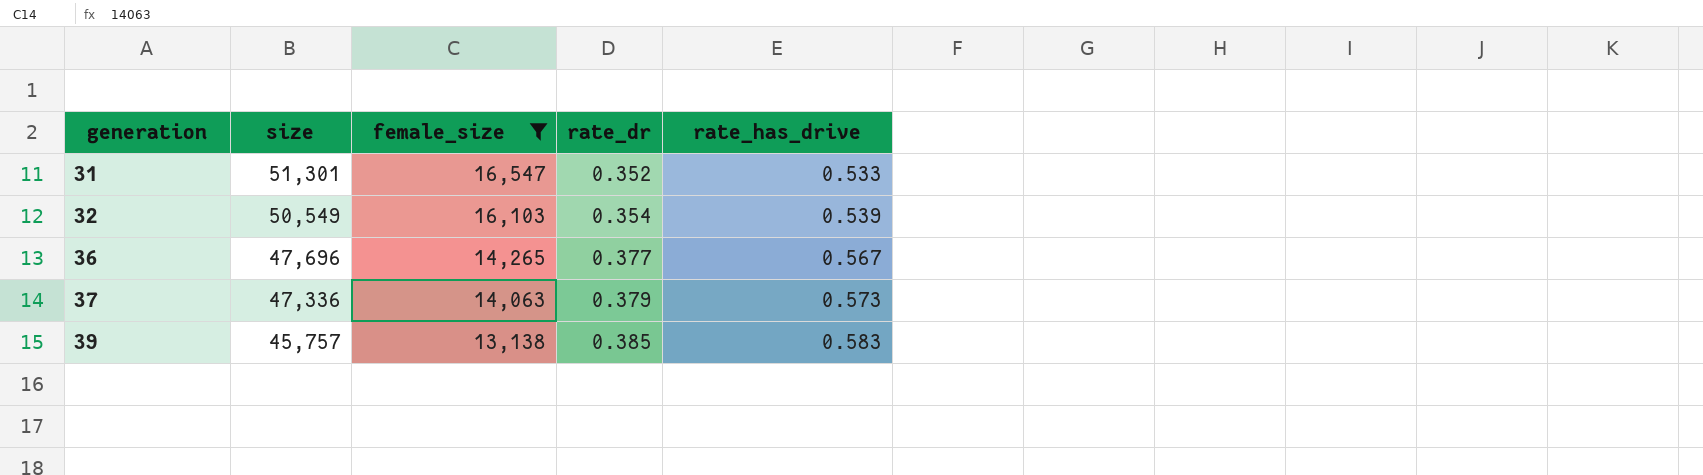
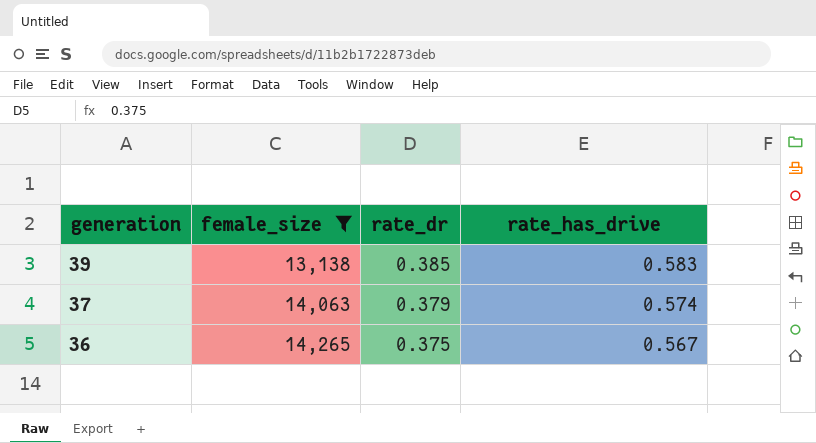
row order: generation ascending -> generation descending
column size | position: 2 -> none
row 31: 51,301 | 16,547 | 0.352 | 0.533 -> none
row 32: 50,549 | 16,103 | 0.354 | 0.539 -> none
37 | rate_has_drive: 0.573 -> 0.574
36 | rate_dr: 0.377 -> 0.375

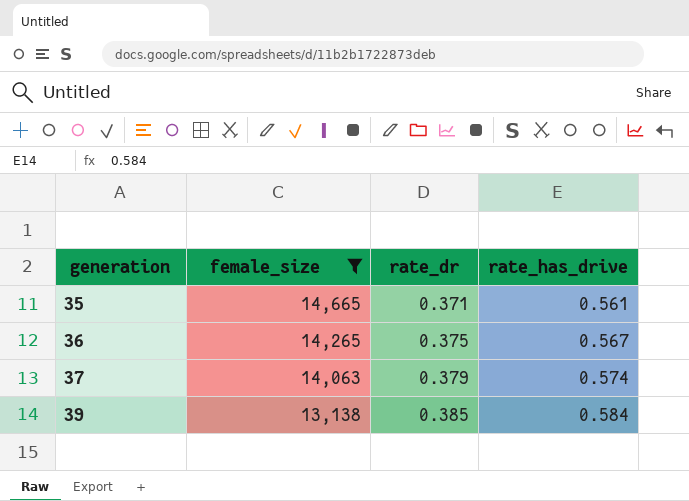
row order: generation descending -> generation ascending
row 35: none -> 14,665 | 0.371 | 0.561
39 | rate_has_drive: 0.583 -> 0.584

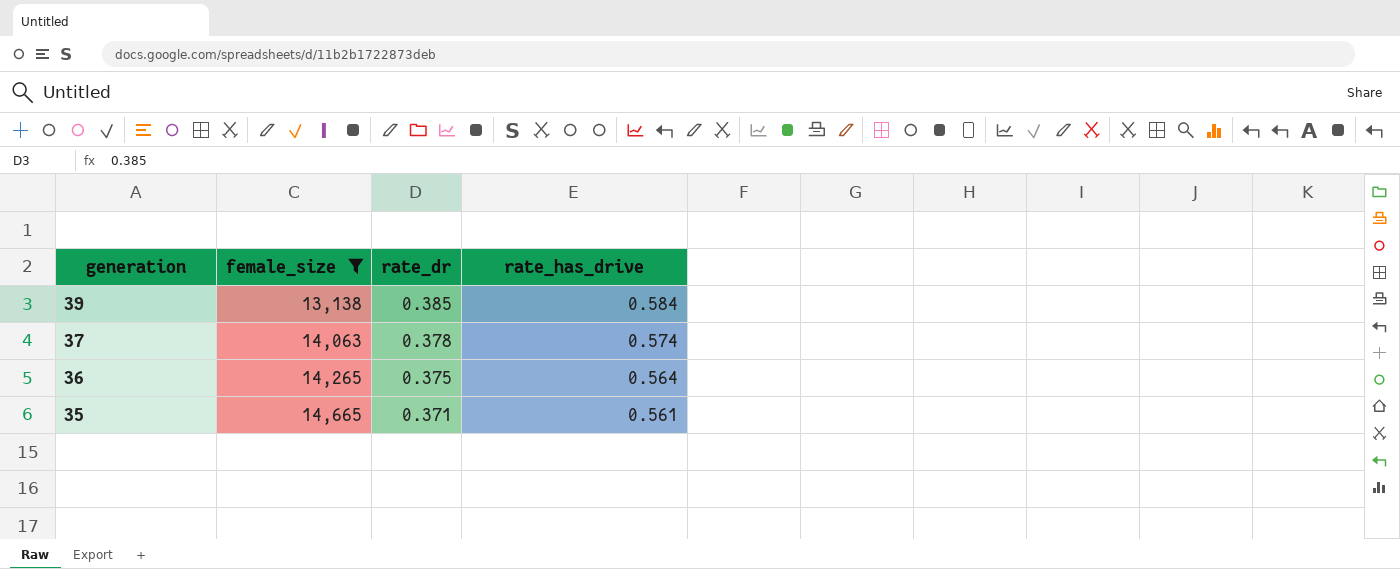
row order: generation ascending -> generation descending
37 | rate_dr: 0.379 -> 0.378
36 | rate_has_drive: 0.567 -> 0.564

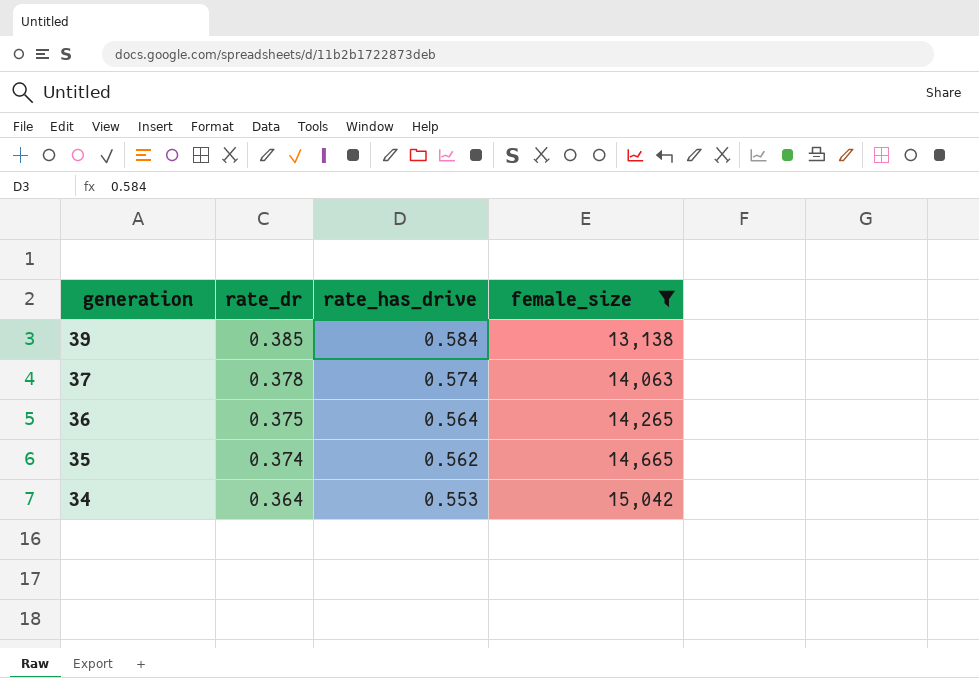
column female_size | position: 2 -> 4
35 | rate_dr: 0.371 -> 0.374
35 | rate_has_drive: 0.561 -> 0.562
row 34: none -> 0.364 | 0.553 | 15,042

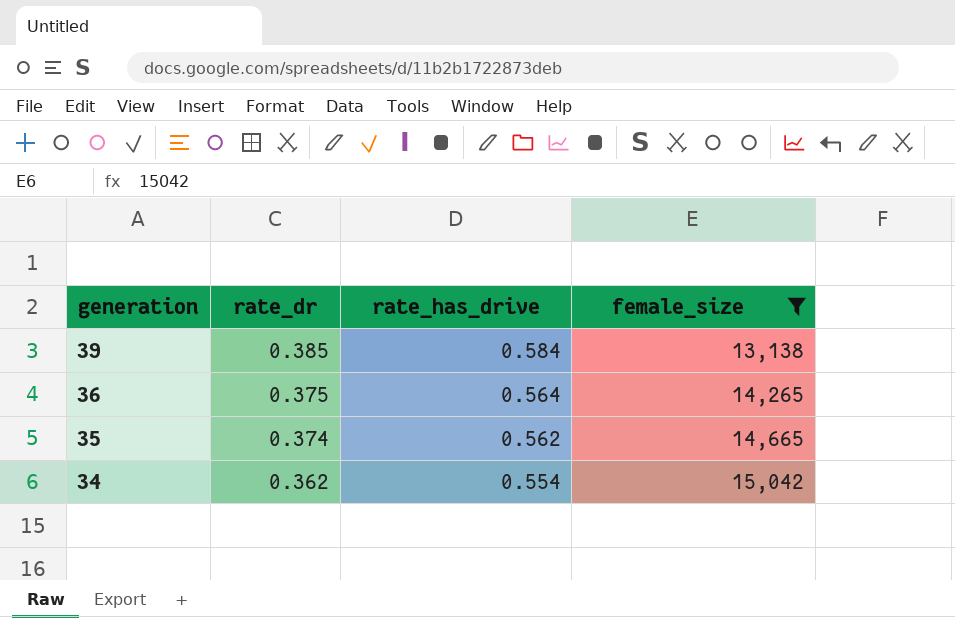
row 37: 0.378 | 0.574 | 14,063 -> none
34 | rate_dr: 0.364 -> 0.362
34 | rate_has_drive: 0.553 -> 0.554

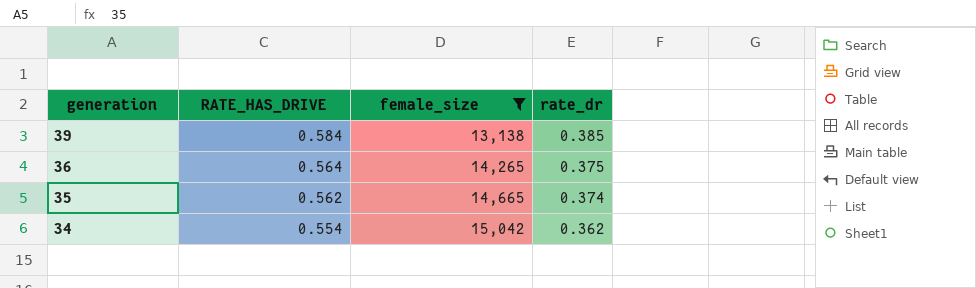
column name: rate_has_drive -> RATE_HAS_DRIVE
column rate_dr | position: 2 -> 4

